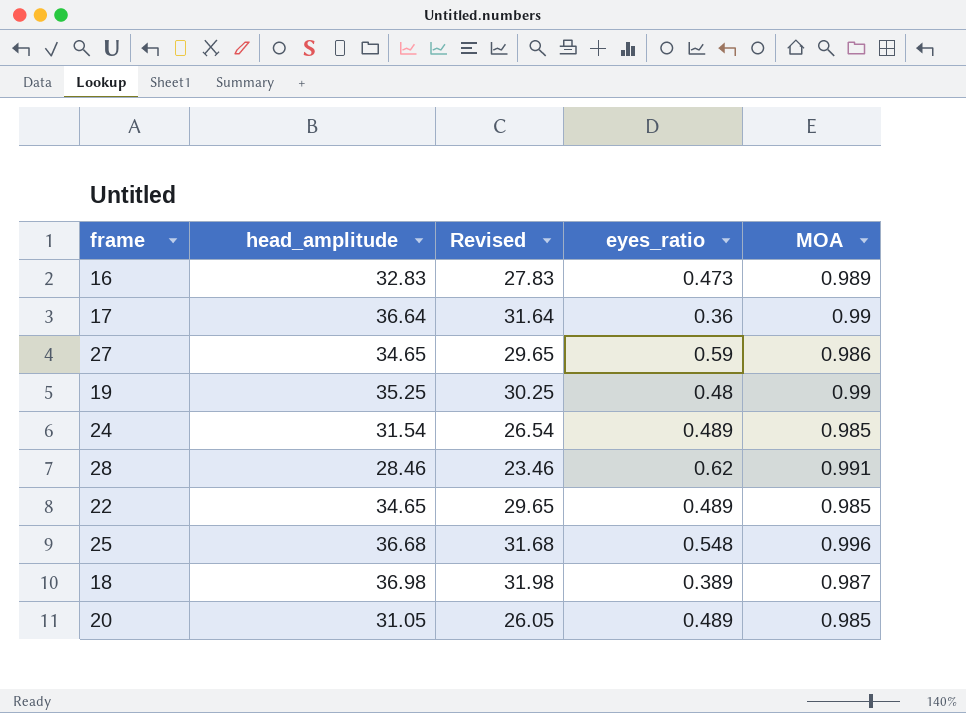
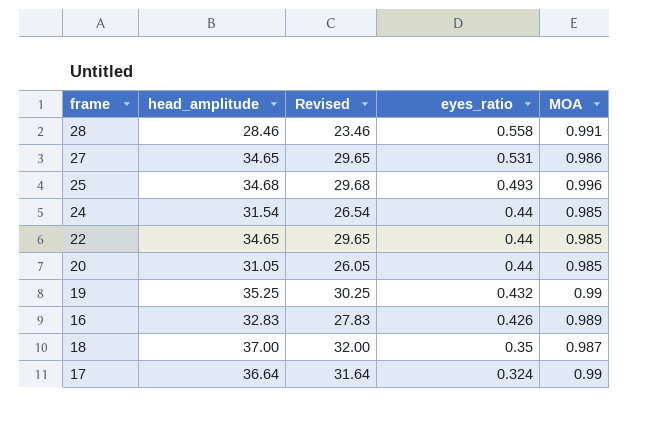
row order: none -> eyes_ratio descending
28 | eyes_ratio: 0.62 -> 0.558
27 | eyes_ratio: 0.59 -> 0.531
25 | head_amplitude: 36.68 -> 34.68
25 | Revised: 31.68 -> 29.68
25 | eyes_ratio: 0.548 -> 0.493
24 | eyes_ratio: 0.489 -> 0.44
22 | eyes_ratio: 0.489 -> 0.44
20 | eyes_ratio: 0.489 -> 0.44
19 | eyes_ratio: 0.48 -> 0.432
16 | eyes_ratio: 0.473 -> 0.426
18 | head_amplitude: 36.98 -> 37.00
18 | Revised: 31.98 -> 32.00
18 | eyes_ratio: 0.389 -> 0.35
17 | eyes_ratio: 0.36 -> 0.324

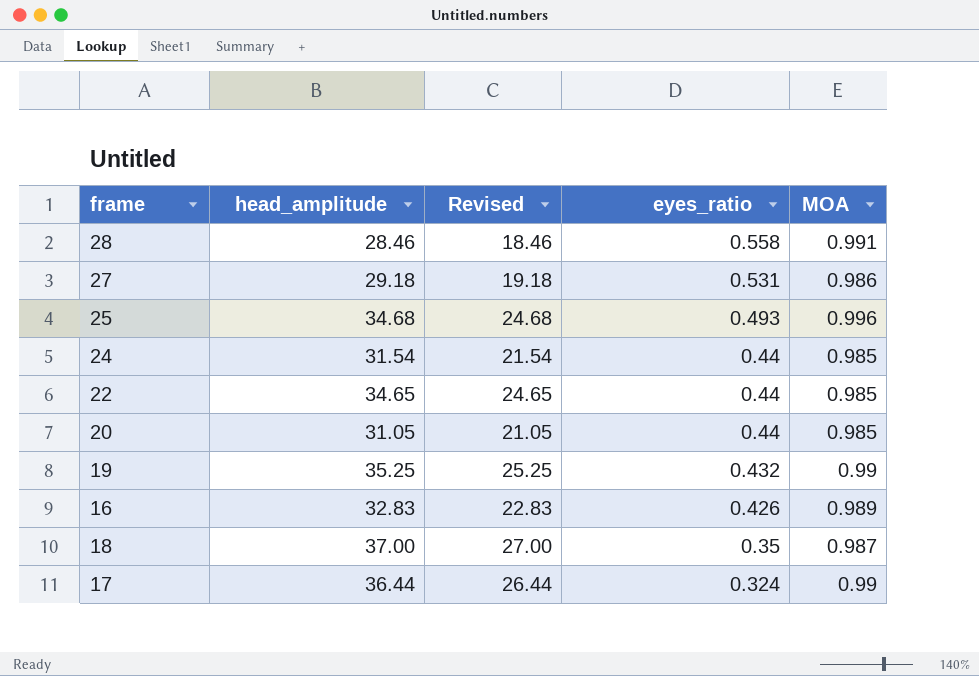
column Revised | formula: [head_amplitude] - 5 -> [head_amplitude] - 10
27 | head_amplitude: 34.65 -> 29.18
17 | head_amplitude: 36.64 -> 36.44

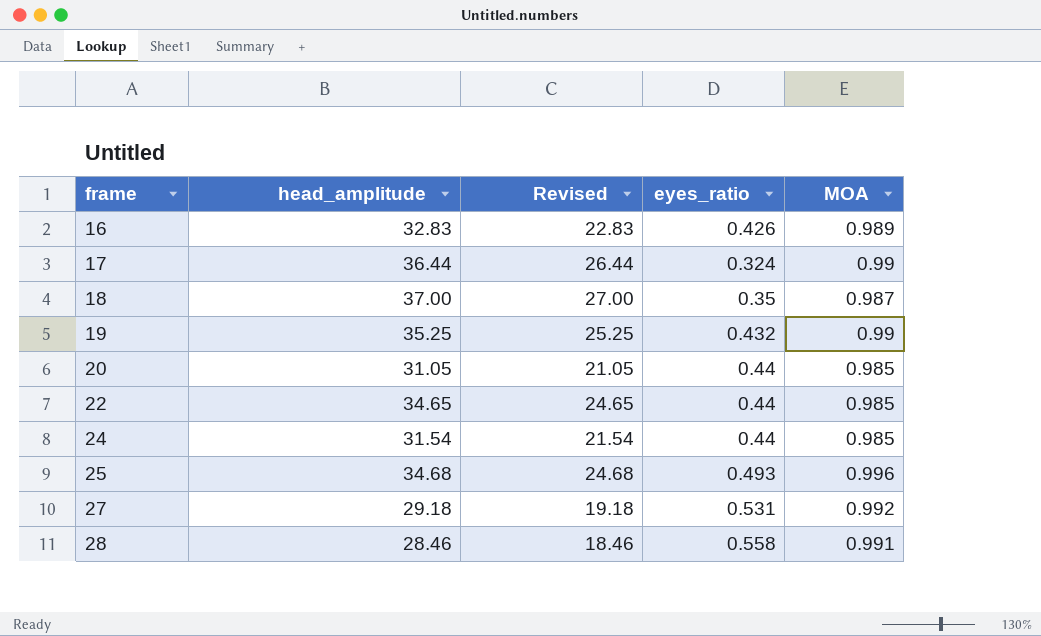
row order: eyes_ratio descending -> frame ascending
27 | MOA: 0.986 -> 0.992

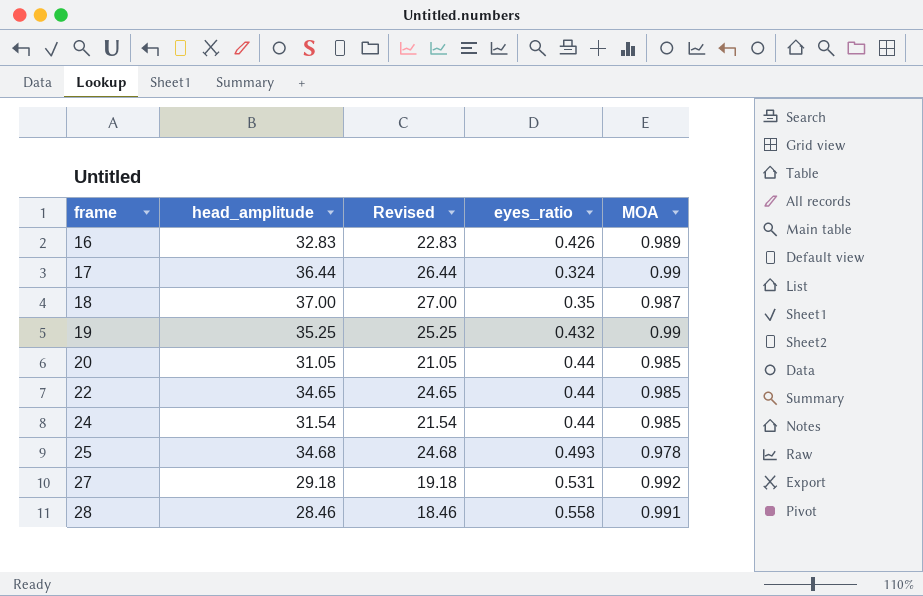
25 | MOA: 0.996 -> 0.978

